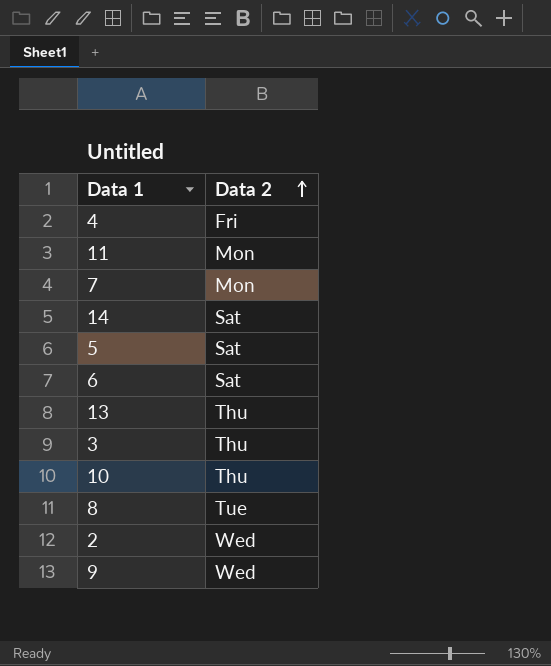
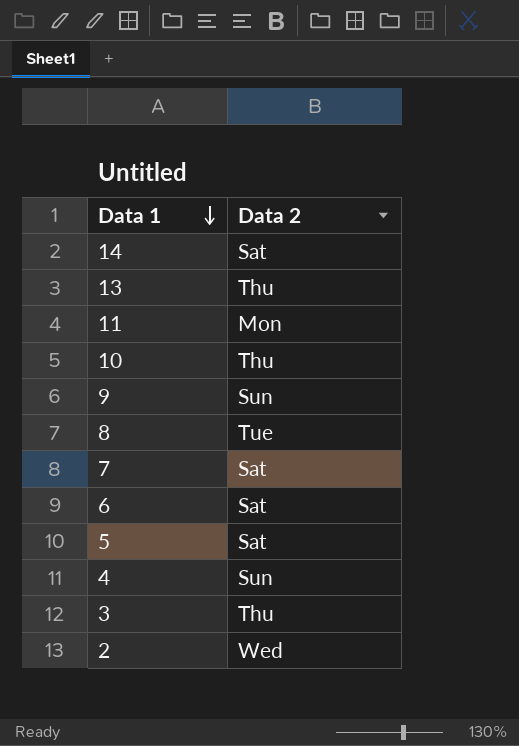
row order: Data 2 ascending -> Data 1 descending
9 | Data 2: Wed -> Sun
7 | Data 2: Mon -> Sat
4 | Data 2: Fri -> Sun

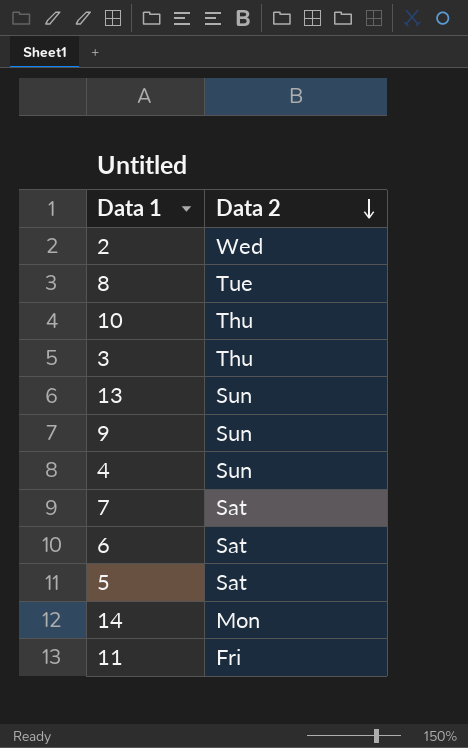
row order: Data 1 descending -> Data 2 descending
13 | Data 2: Thu -> Sun
14 | Data 2: Sat -> Mon
11 | Data 2: Mon -> Fri

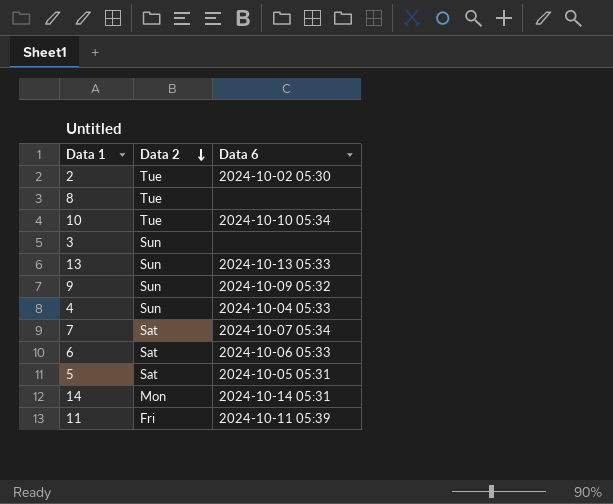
column Data 6 | position: none -> 3
2 | Data 2: Wed -> Tue
10 | Data 2: Thu -> Tue
3 | Data 2: Thu -> Sun

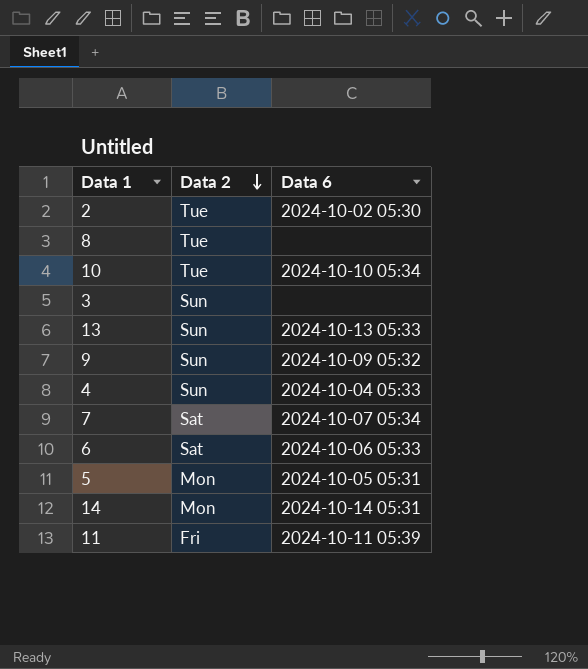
5 | Data 2: Sat -> Mon

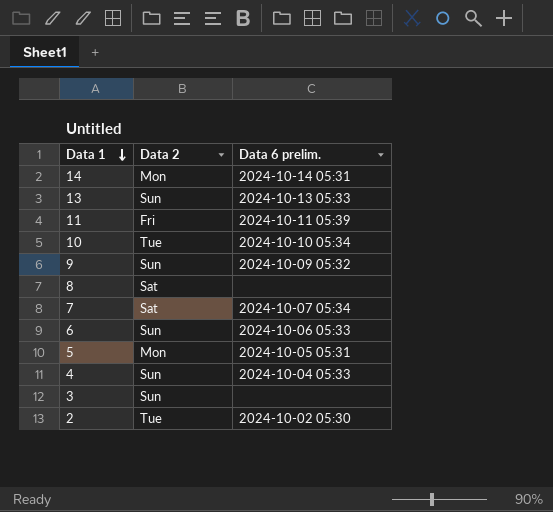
row order: Data 2 descending -> Data 1 descending
column name: Data 6 -> Data 6 prelim.
8 | Data 2: Tue -> Sat
6 | Data 2: Sat -> Sun

